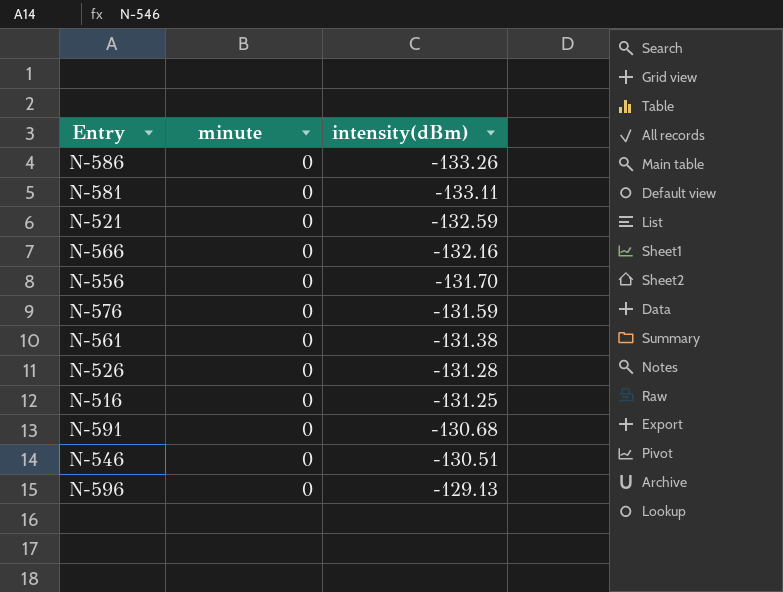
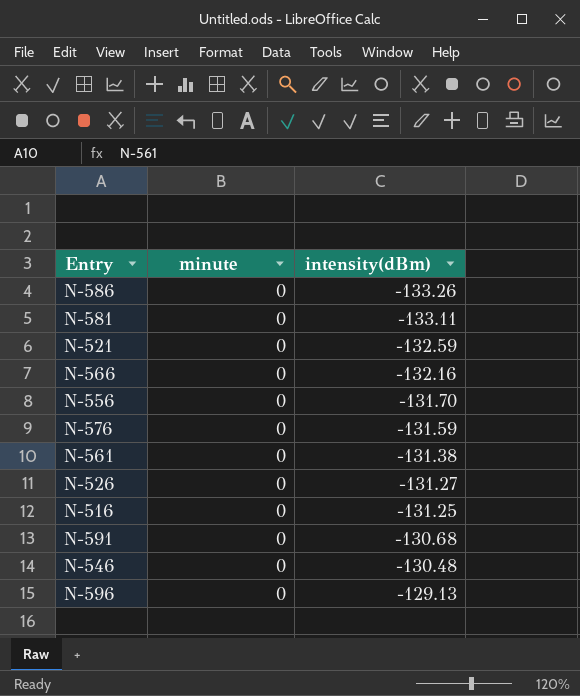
N-526 | intensity(dBm): -131.28 -> -131.27
N-546 | intensity(dBm): -130.51 -> -130.48

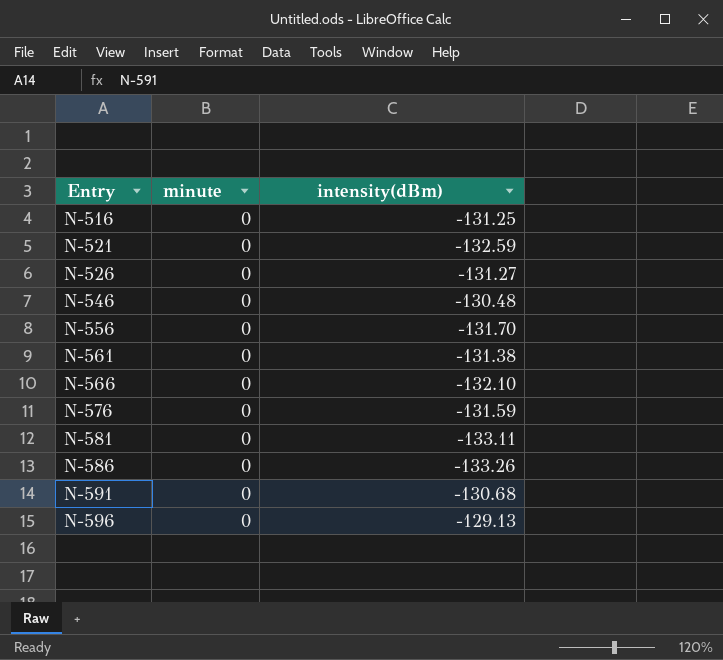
row order: intensity(dBm) ascending -> Entry ascending
N-566 | intensity(dBm): -132.16 -> -132.10

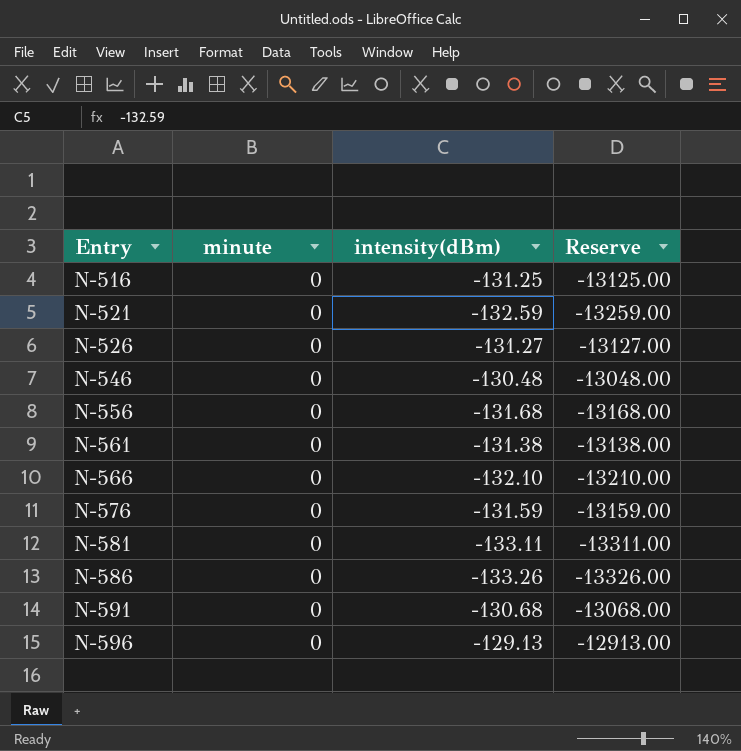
column Reserve | formula: none -> [intensity(dBm)] * 100
N-556 | intensity(dBm): -131.70 -> -131.68

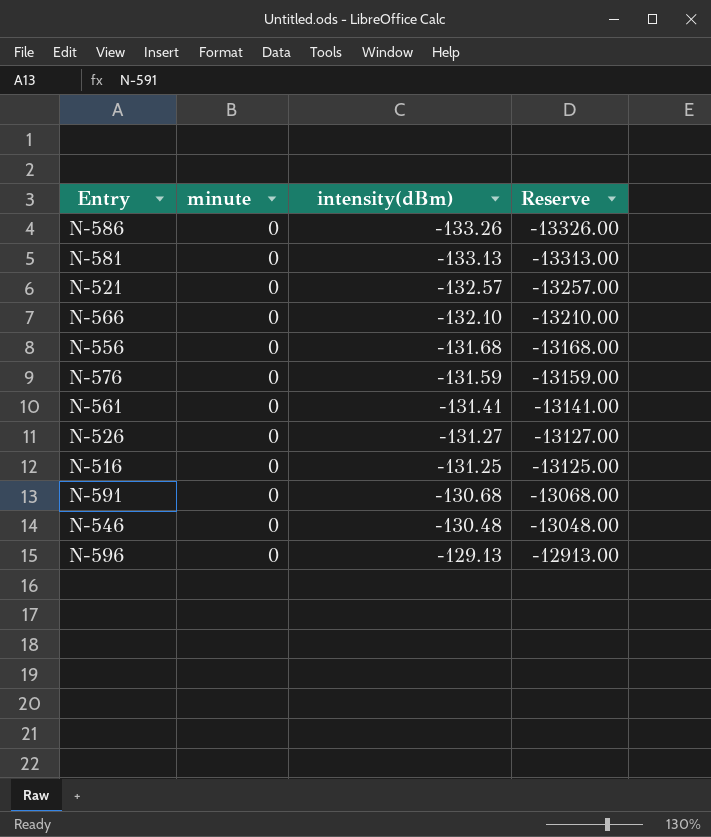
row order: Entry ascending -> intensity(dBm) ascending
N-581 | intensity(dBm): -133.11 -> -133.13
N-581 | Reserve: -13311.00 -> -13313.00
N-521 | intensity(dBm): -132.59 -> -132.57
N-521 | Reserve: -13259.00 -> -13257.00
N-561 | intensity(dBm): -131.38 -> -131.41
N-561 | Reserve: -13138.00 -> -13141.00

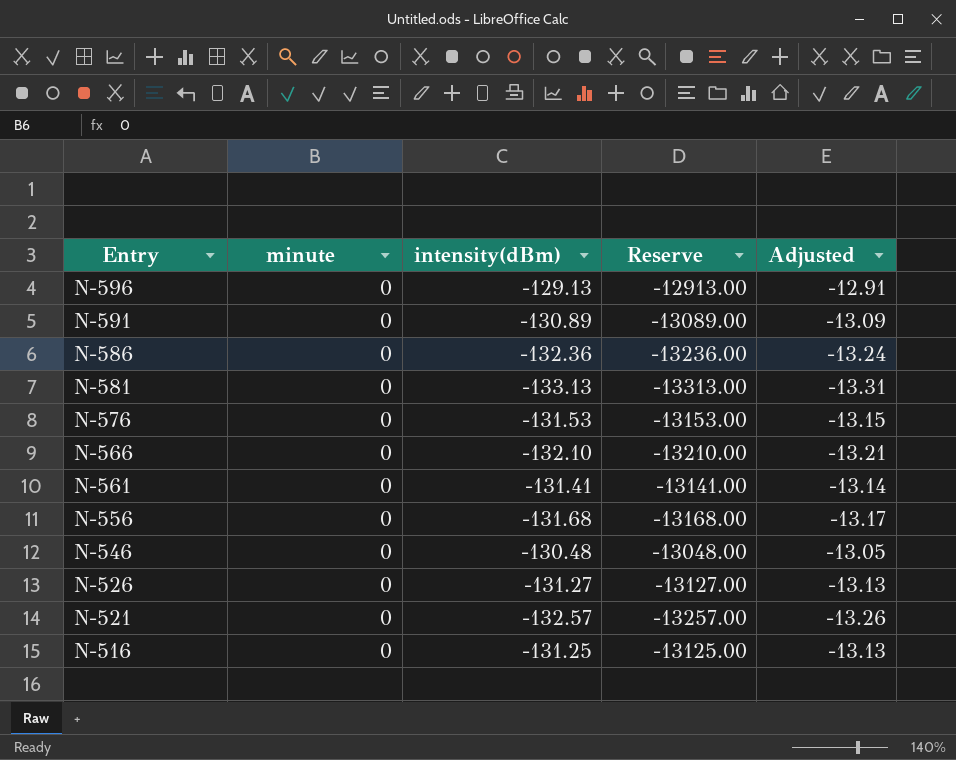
row order: intensity(dBm) ascending -> Entry descending
column Adjusted | formula: none -> [intensity(dBm)] * 0.1
N-591 | intensity(dBm): -130.68 -> -130.89
N-591 | Reserve: -13068.00 -> -13089.00
N-586 | intensity(dBm): -133.26 -> -132.36
N-586 | Reserve: -13326.00 -> -13236.00
N-576 | intensity(dBm): -131.59 -> -131.53
N-576 | Reserve: -13159.00 -> -13153.00

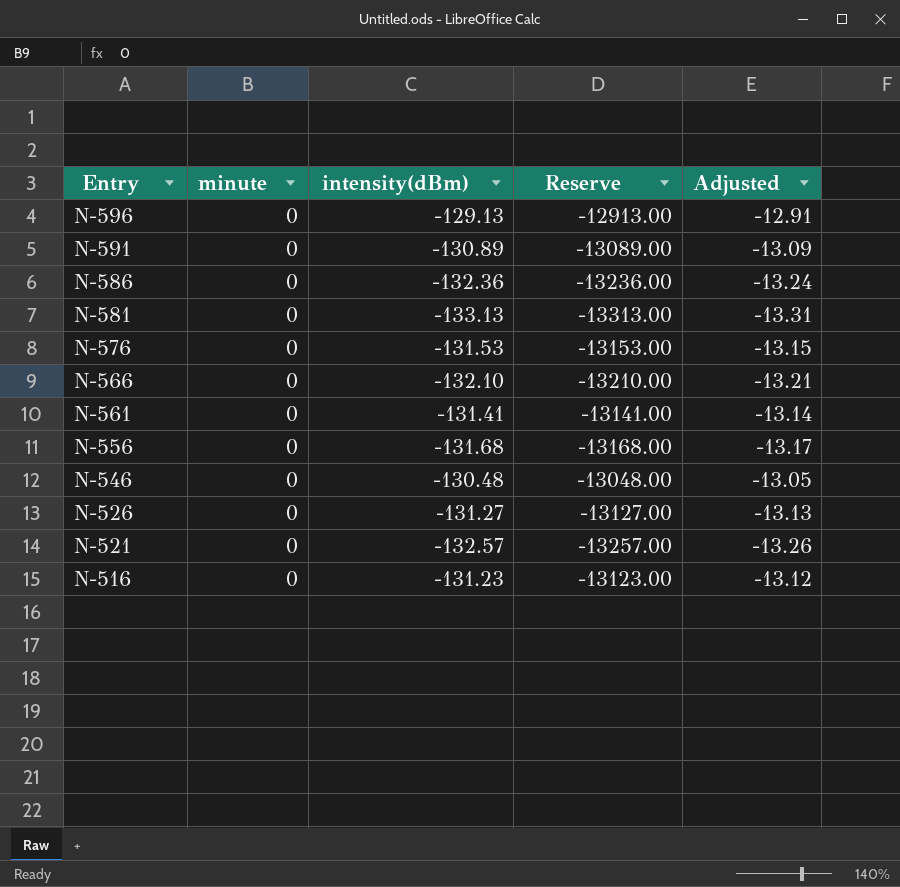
N-516 | intensity(dBm): -131.25 -> -131.23
N-516 | Reserve: -13125.00 -> -13123.00
N-516 | Adjusted: -13.13 -> -13.12

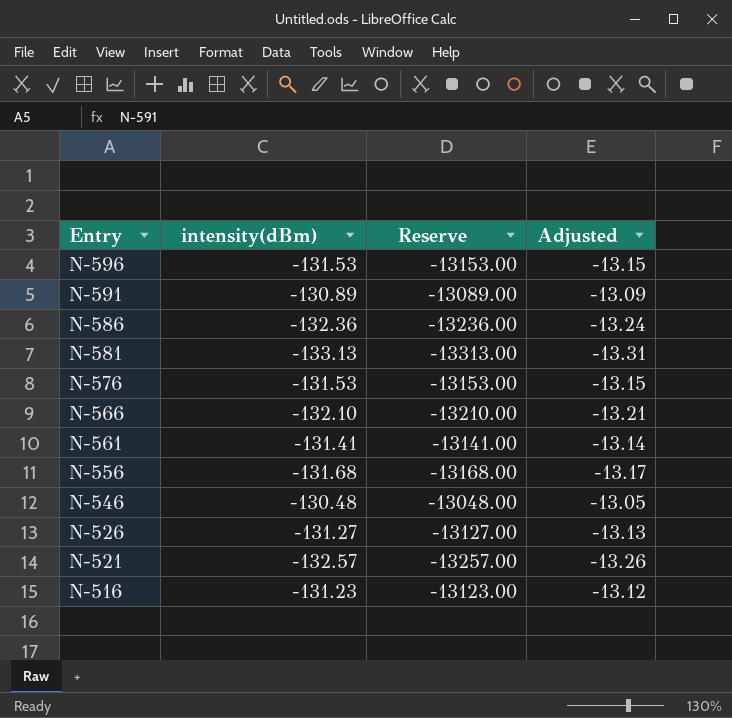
column minute | position: 2 -> none
N-596 | intensity(dBm): -129.13 -> -131.53
N-596 | Reserve: -12913.00 -> -13153.00
N-596 | Adjusted: -12.91 -> -13.15

